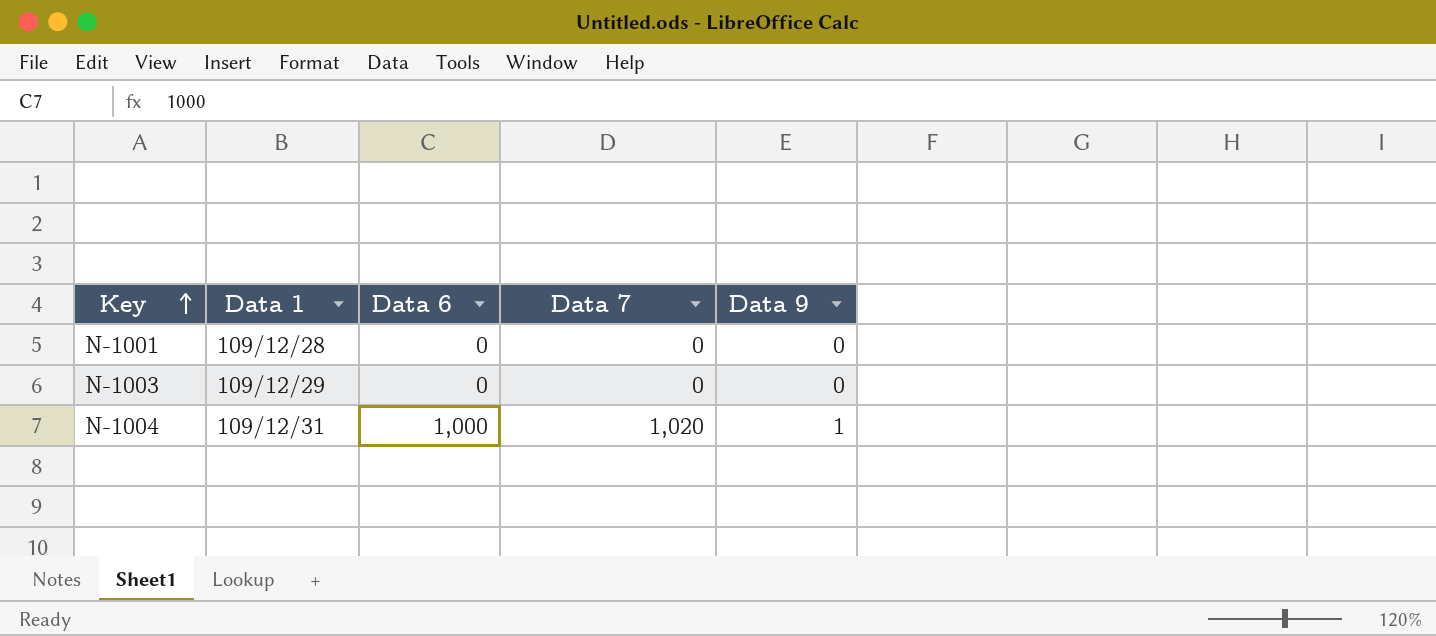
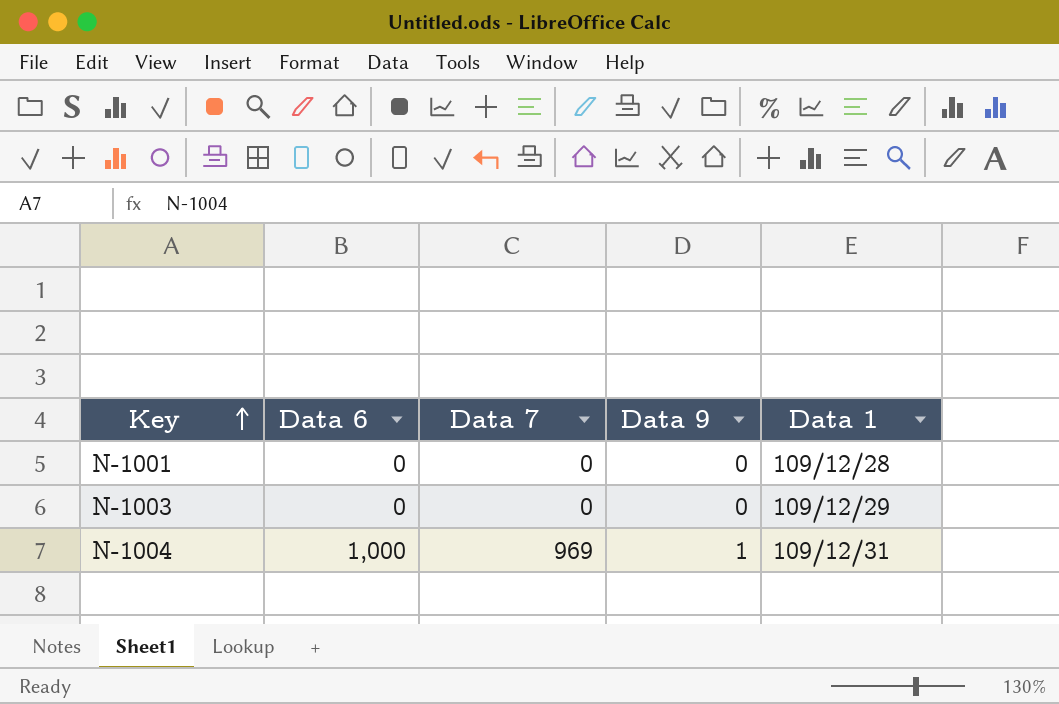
column Data 1 | position: 2 -> 5
N-1004 | Data 7: 1,020 -> 969

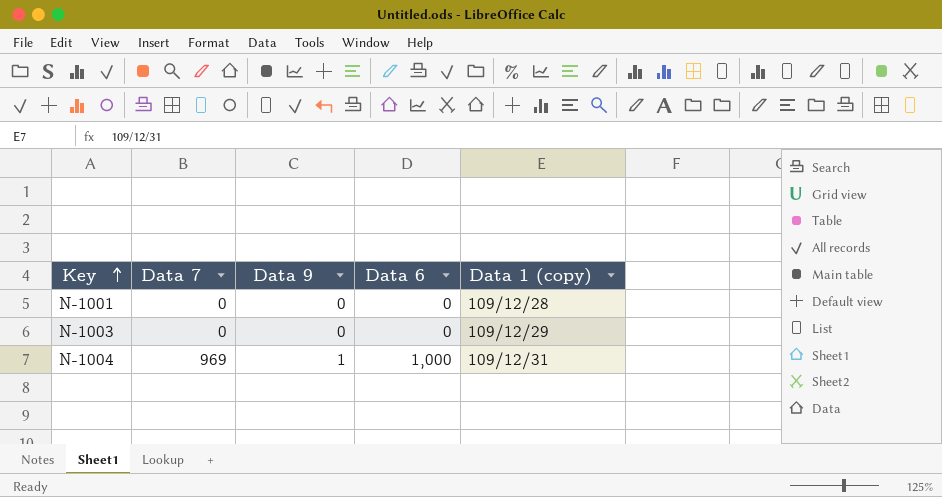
column Data 6 | position: 2 -> 4
column name: Data 1 -> Data 1 (copy)

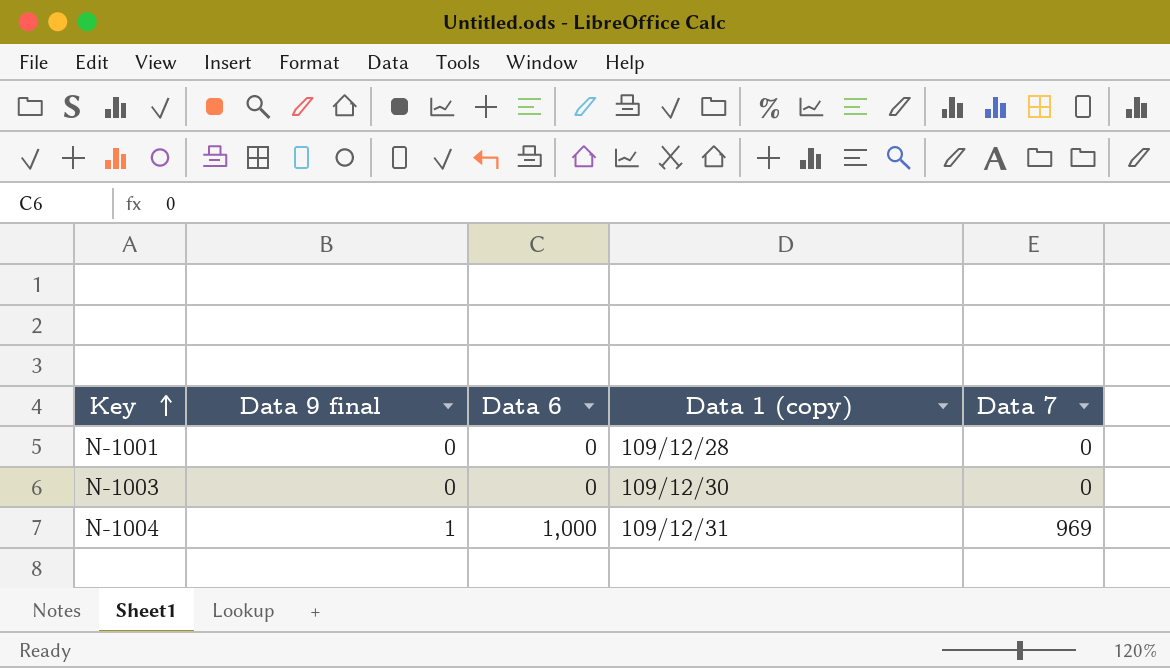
column name: Data 9 -> Data 9 final
column Data 7 | position: 2 -> 5
N-1003 | Data 1 (copy): 109/12/29 -> 109/12/30

